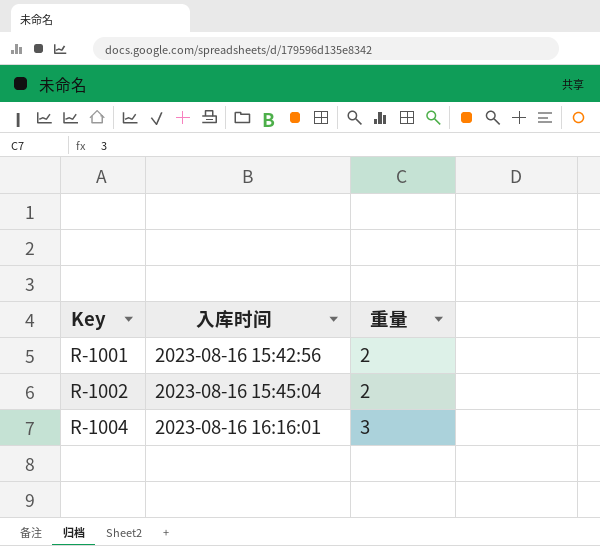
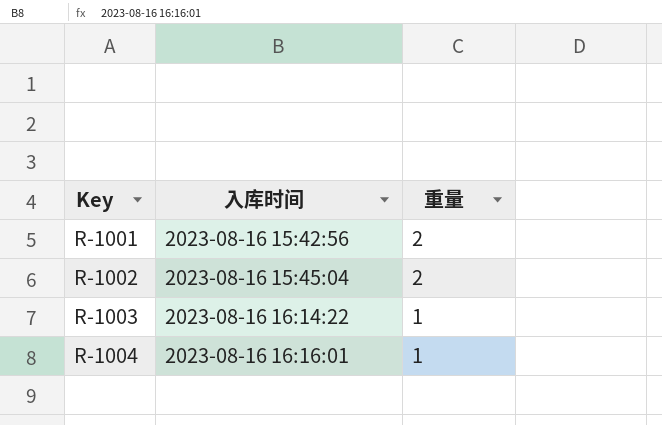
row R-1003: none -> 2023-08-16 16:14:22 | 1
R-1004 | 重量: 3 -> 1

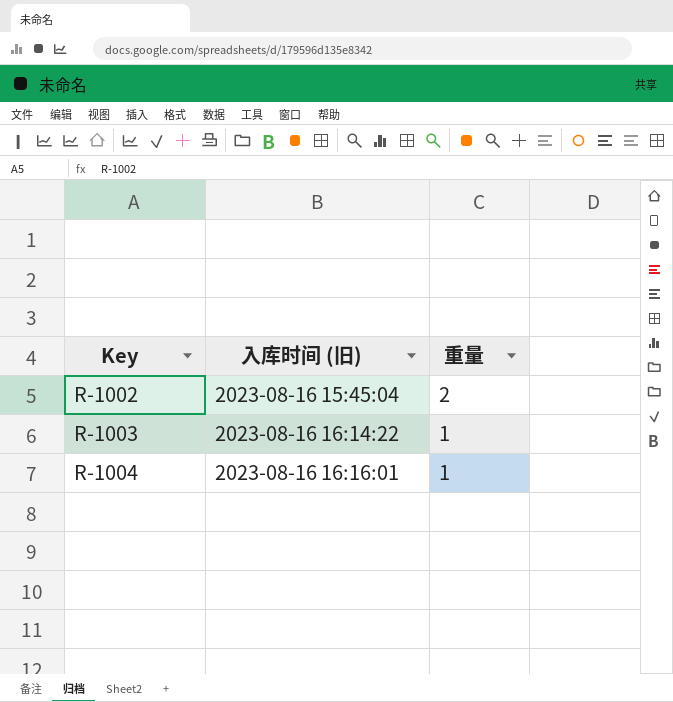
column name: 入库时间 -> 入库时间 (旧)
row R-1001: 2023-08-16 15:42:56 | 2 -> none

